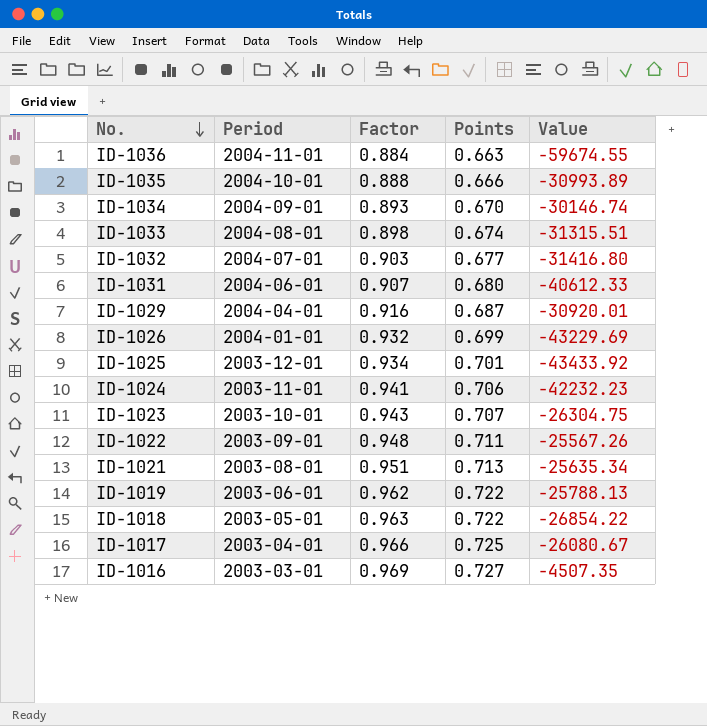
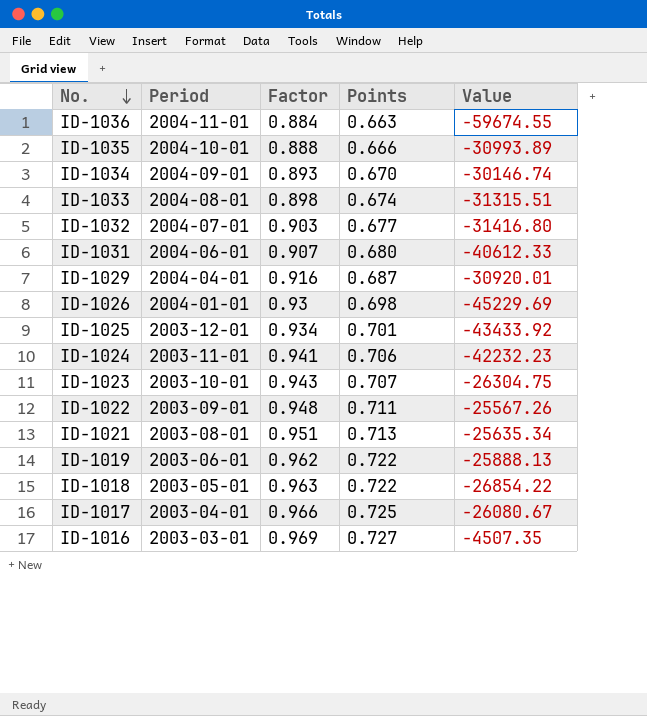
ID-1026 | Factor: 0.932 -> 0.93
ID-1026 | Points: 0.699 -> 0.698
ID-1026 | Value: -43229.69 -> -45229.69
ID-1019 | Value: -25788.13 -> -25888.13

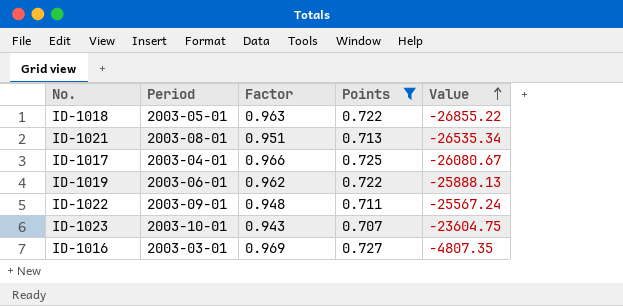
filter: none -> Points >= 0.707
row order: No. descending -> Value ascending
ID-1018 | Value: -26854.22 -> -26855.22
ID-1021 | Value: -25635.34 -> -26535.34
ID-1022 | Value: -25567.26 -> -25567.24
ID-1023 | Value: -26304.75 -> -23604.75
ID-1016 | Value: -4507.35 -> -4807.35

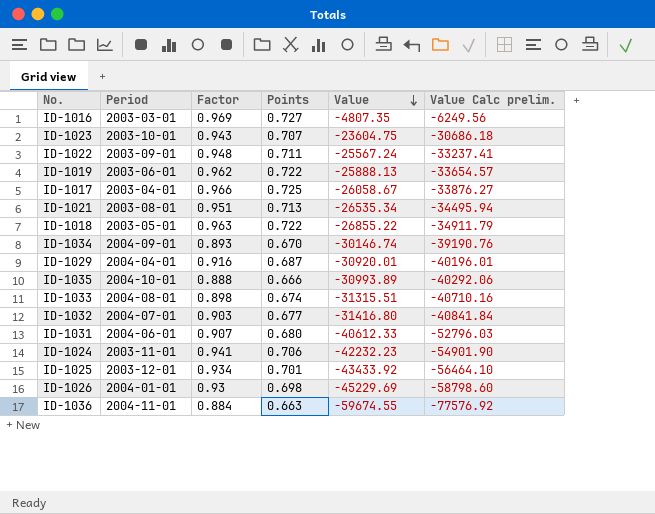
filter: Points >= 0.707 -> none
row order: Value ascending -> Value descending
column Value Calc prelim. | formula: none -> [Value] * 1.3
ID-1017 | Value: -26080.67 -> -26058.67

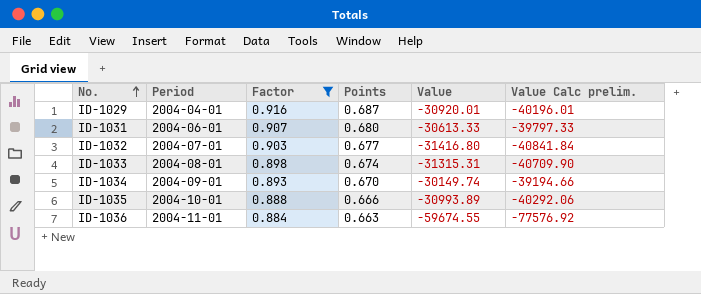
filter: none -> Factor <= 0.916
row order: Value descending -> No. ascending
ID-1031 | Value: -40612.33 -> -30613.33
ID-1031 | Value Calc prelim.: -52796.03 -> -39797.33
ID-1033 | Value: -31315.51 -> -31315.31
ID-1033 | Value Calc prelim.: -40710.16 -> -40709.90
ID-1034 | Value: -30146.74 -> -30149.74
ID-1034 | Value Calc prelim.: -39190.76 -> -39194.66

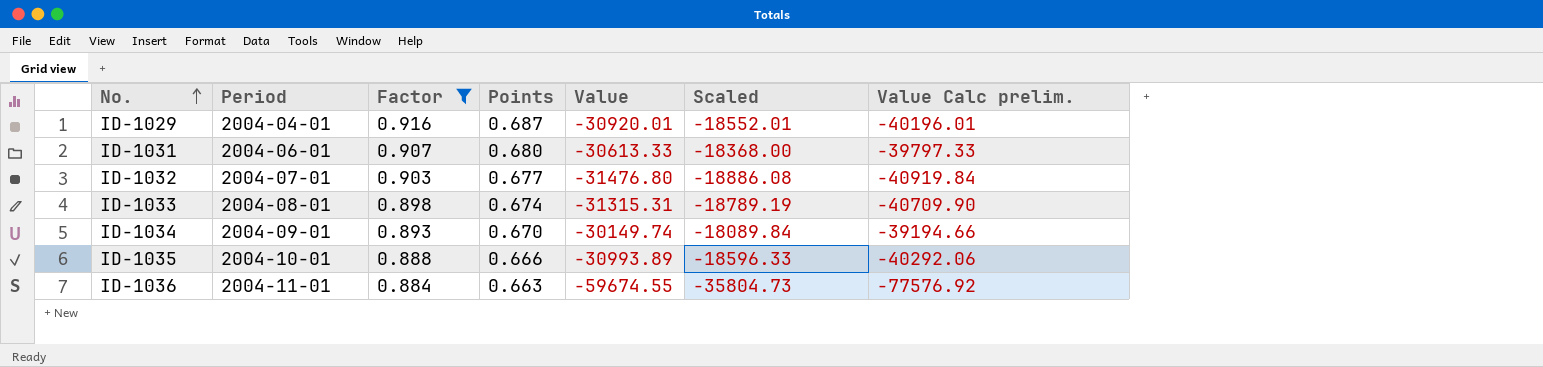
column Scaled | formula: none -> [Value] * 0.6
ID-1032 | Value: -31416.80 -> -31476.80
ID-1032 | Value Calc prelim.: -40841.84 -> -40919.84

